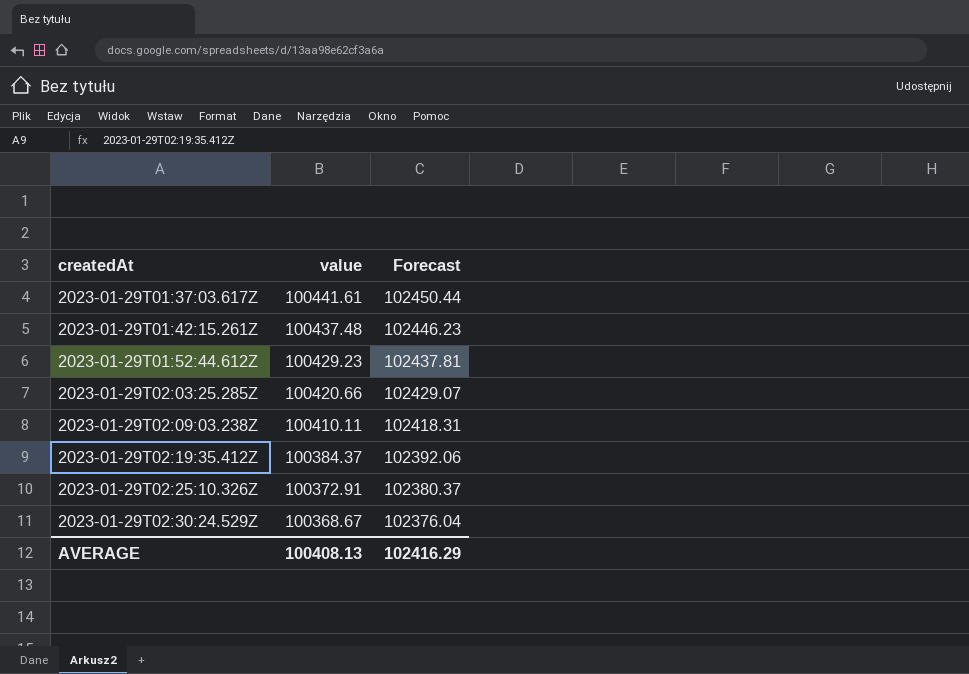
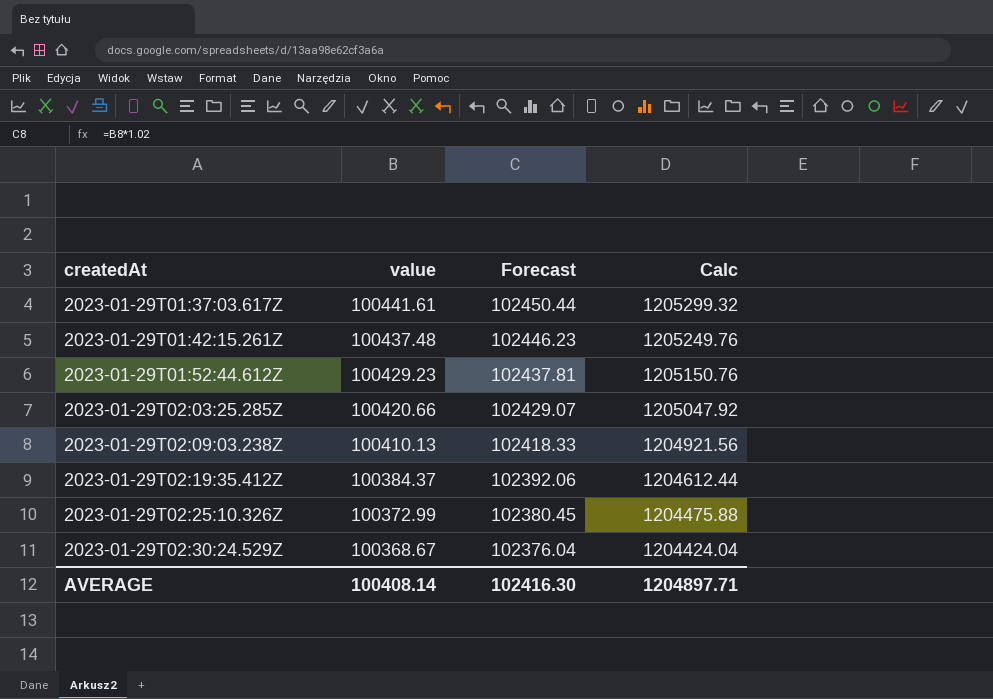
column Calc | formula: none -> [value] * 12
2023-01-29T02:09:03.238Z | value: 100410.11 -> 100410.13
2023-01-29T02:09:03.238Z | Forecast: 102418.31 -> 102418.33
2023-01-29T02:25:10.326Z | value: 100372.91 -> 100372.99
2023-01-29T02:25:10.326Z | Forecast: 102380.37 -> 102380.45
AVERAGE | value: 100408.13 -> 100408.14
AVERAGE | Forecast: 102416.29 -> 102416.30

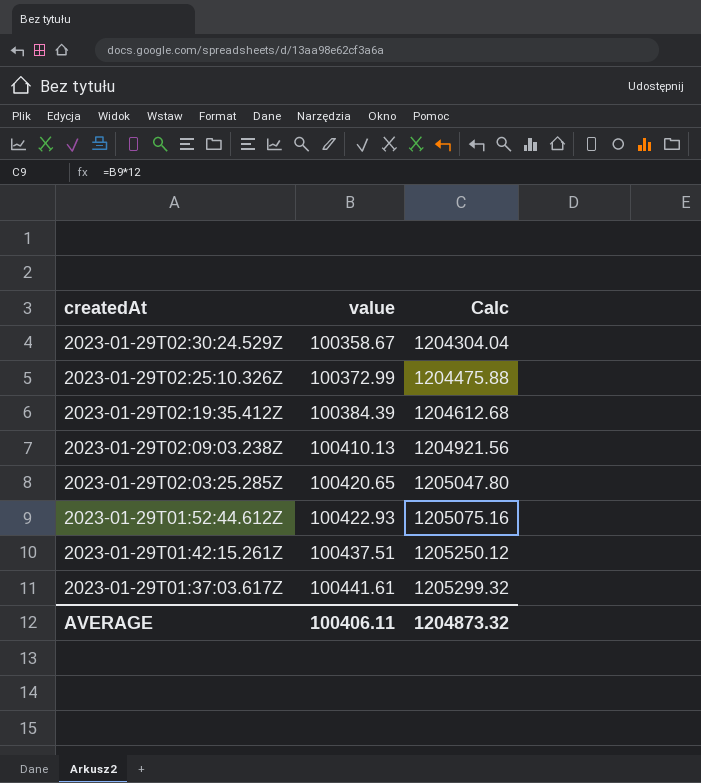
row order: createdAt ascending -> createdAt descending
column Forecast | formula: [value] * 1.02 -> none
2023-01-29T02:30:24.529Z | value: 100368.67 -> 100358.67
2023-01-29T02:30:24.529Z | Calc: 1204424.04 -> 1204304.04
2023-01-29T02:19:35.412Z | value: 100384.37 -> 100384.39
2023-01-29T02:19:35.412Z | Calc: 1204612.44 -> 1204612.68
2023-01-29T02:03:25.285Z | value: 100420.66 -> 100420.65
2023-01-29T02:03:25.285Z | Calc: 1205047.92 -> 1205047.80
2023-01-29T01:52:44.612Z | value: 100429.23 -> 100422.93
2023-01-29T01:52:44.612Z | Calc: 1205150.76 -> 1205075.16
2023-01-29T01:42:15.261Z | value: 100437.48 -> 100437.51
2023-01-29T01:42:15.261Z | Calc: 1205249.76 -> 1205250.12
AVERAGE | value: 100408.14 -> 100406.11
AVERAGE | Calc: 1204897.71 -> 1204873.32

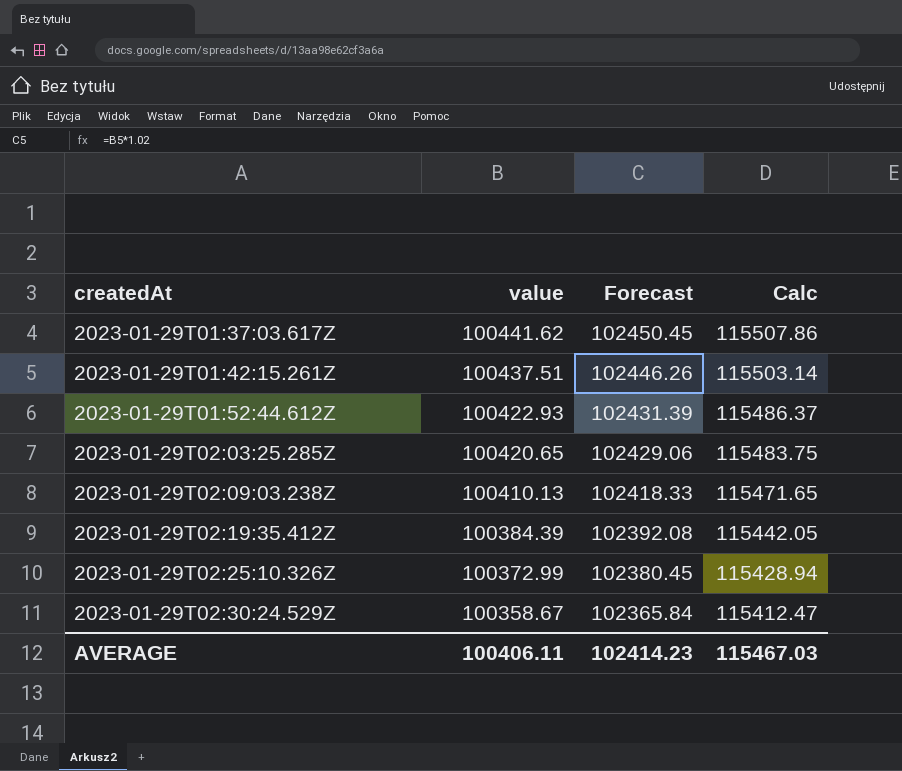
row order: createdAt descending -> createdAt ascending
column Forecast | formula: none -> [value] * 1.02
column Calc | formula: [value] * 12 -> [value] * 1.15
2023-01-29T01:37:03.617Z | value: 100441.61 -> 100441.62
AVERAGE | Calc: 1204873.32 -> 115467.03

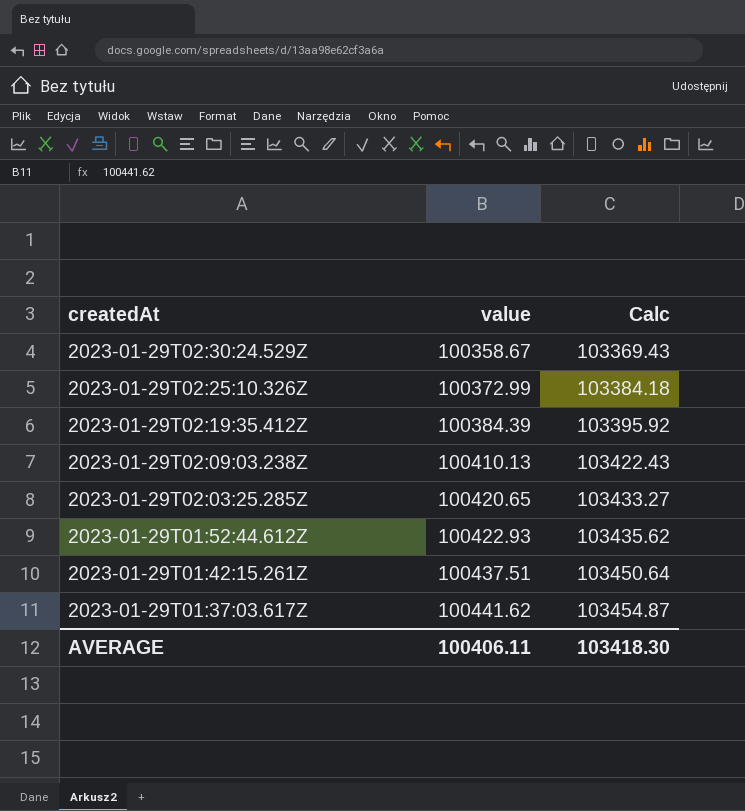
row order: createdAt ascending -> createdAt descending
column Forecast | formula: [value] * 1.02 -> none
column Calc | formula: [value] * 1.15 -> [value] * 1.03
AVERAGE | Calc: 115467.03 -> 103418.30

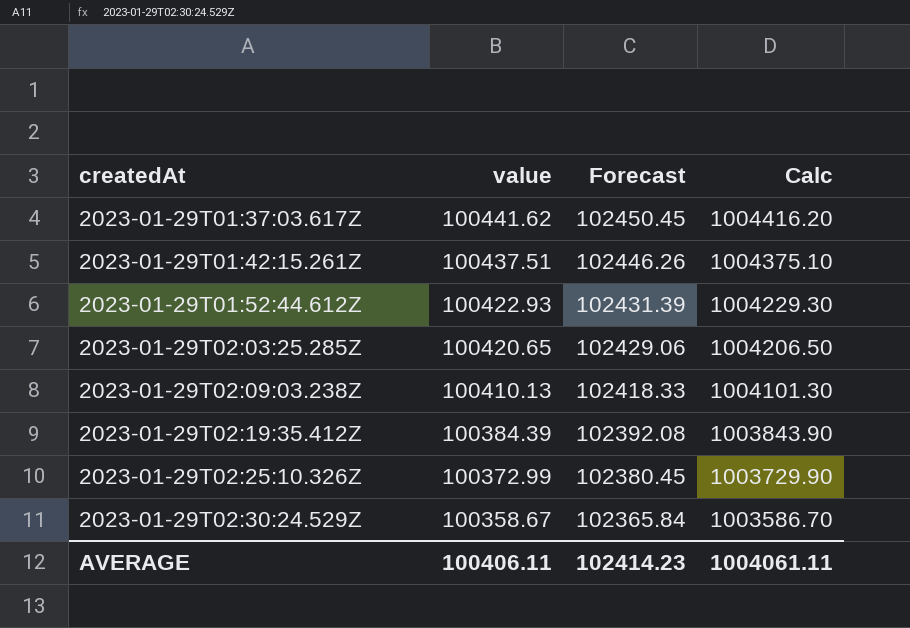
row order: createdAt descending -> createdAt ascending
column Forecast | formula: none -> [value] * 1.02
column Calc | formula: [value] * 1.03 -> [value] * 10
AVERAGE | Calc: 103418.30 -> 1004061.11

